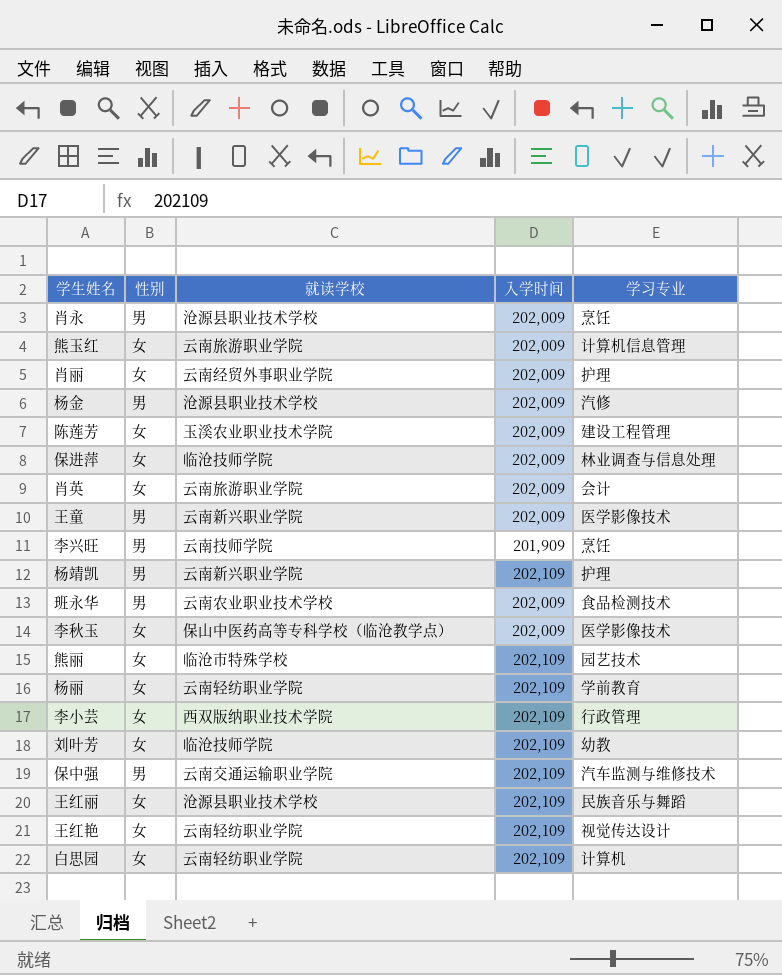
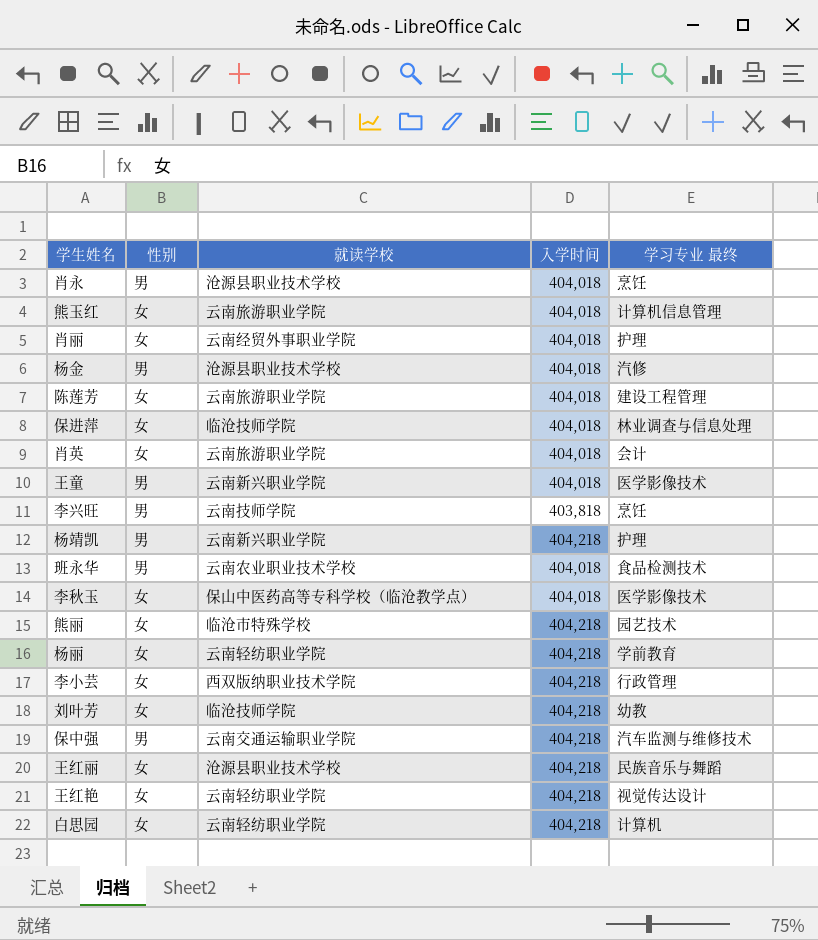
column name: 学习专业 -> 学习专业 最终
肖永 | 入学时间: 202,009 -> 404,018
熊玉红 | 入学时间: 202,009 -> 404,018
肖丽 | 入学时间: 202,009 -> 404,018
杨金 | 入学时间: 202,009 -> 404,018
陈莲芳 | 就读学校: 玉溪农业职业技术学院 -> 云南旅游职业学院
陈莲芳 | 入学时间: 202,009 -> 404,018
保进萍 | 入学时间: 202,009 -> 404,018
肖英 | 入学时间: 202,009 -> 404,018
王童 | 入学时间: 202,009 -> 404,018
李兴旺 | 入学时间: 201,909 -> 403,818
杨靖凯 | 入学时间: 202,109 -> 404,218
班永华 | 入学时间: 202,009 -> 404,018
李秋玉 | 入学时间: 202,009 -> 404,018
熊丽 | 入学时间: 202,109 -> 404,218
杨丽 | 入学时间: 202,109 -> 404,218
李小芸 | 入学时间: 202,109 -> 404,218
刘叶芳 | 入学时间: 202,109 -> 404,218
保中强 | 入学时间: 202,109 -> 404,218
王红丽 | 入学时间: 202,109 -> 404,218
王红艳 | 入学时间: 202,109 -> 404,218
白思园 | 入学时间: 202,109 -> 404,218

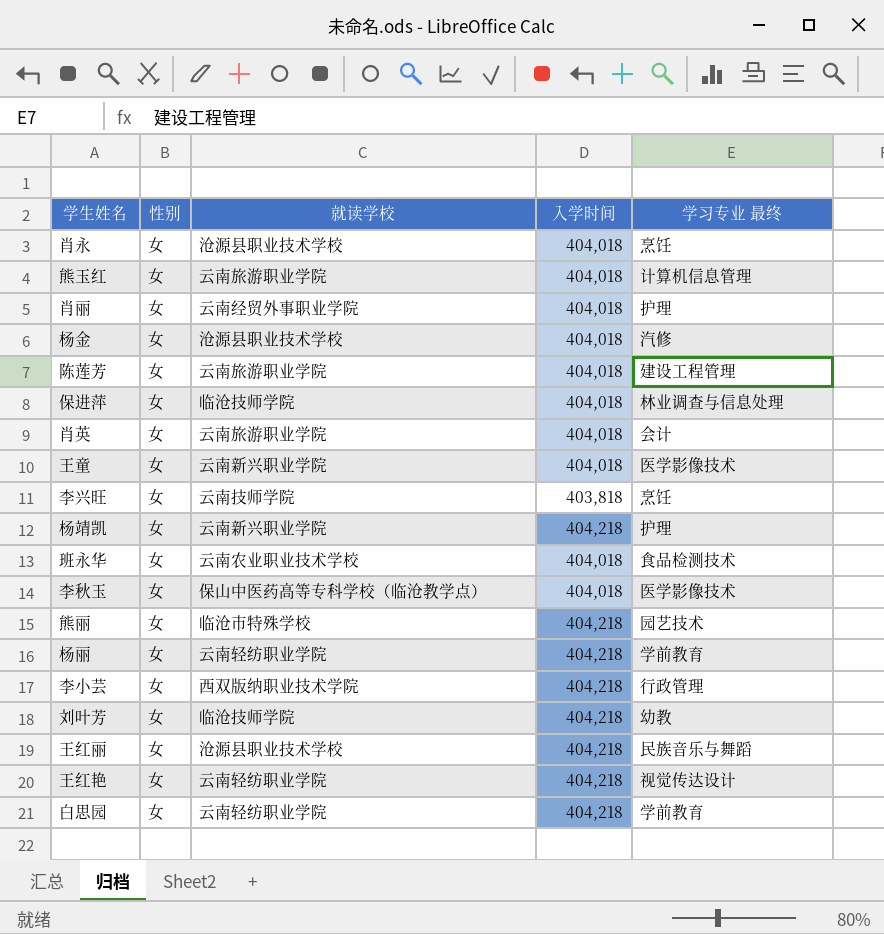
row 保中强: 男 | 云南交通运输职业学院 | 404,218 | 汽车监测与维修技术 -> none
肖永 | 性别: 男 -> 女
杨金 | 性别: 男 -> 女
王童 | 性别: 男 -> 女
李兴旺 | 性别: 男 -> 女
杨靖凯 | 性别: 男 -> 女
班永华 | 性别: 男 -> 女
白思园 | 学习专业 最终: 计算机 -> 学前教育

